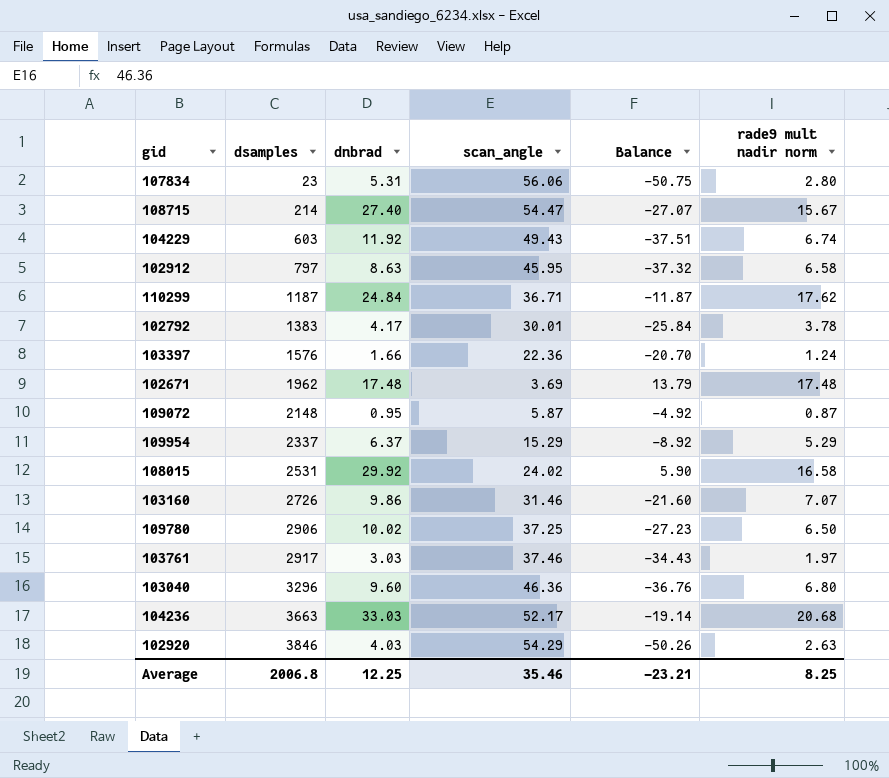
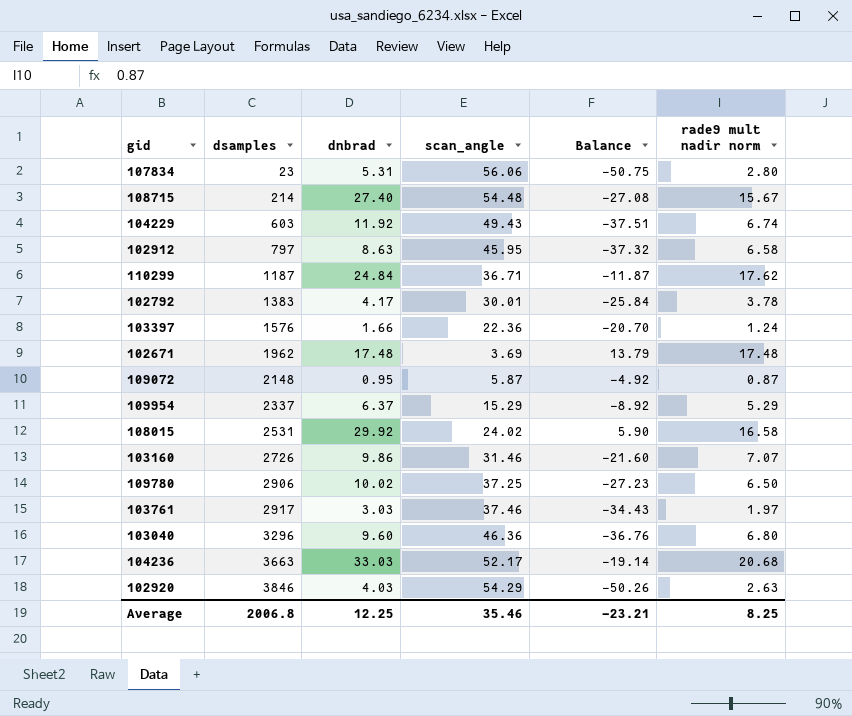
108715 | scan_angle: 54.47 -> 54.48
108715 | Balance: -27.07 -> -27.08

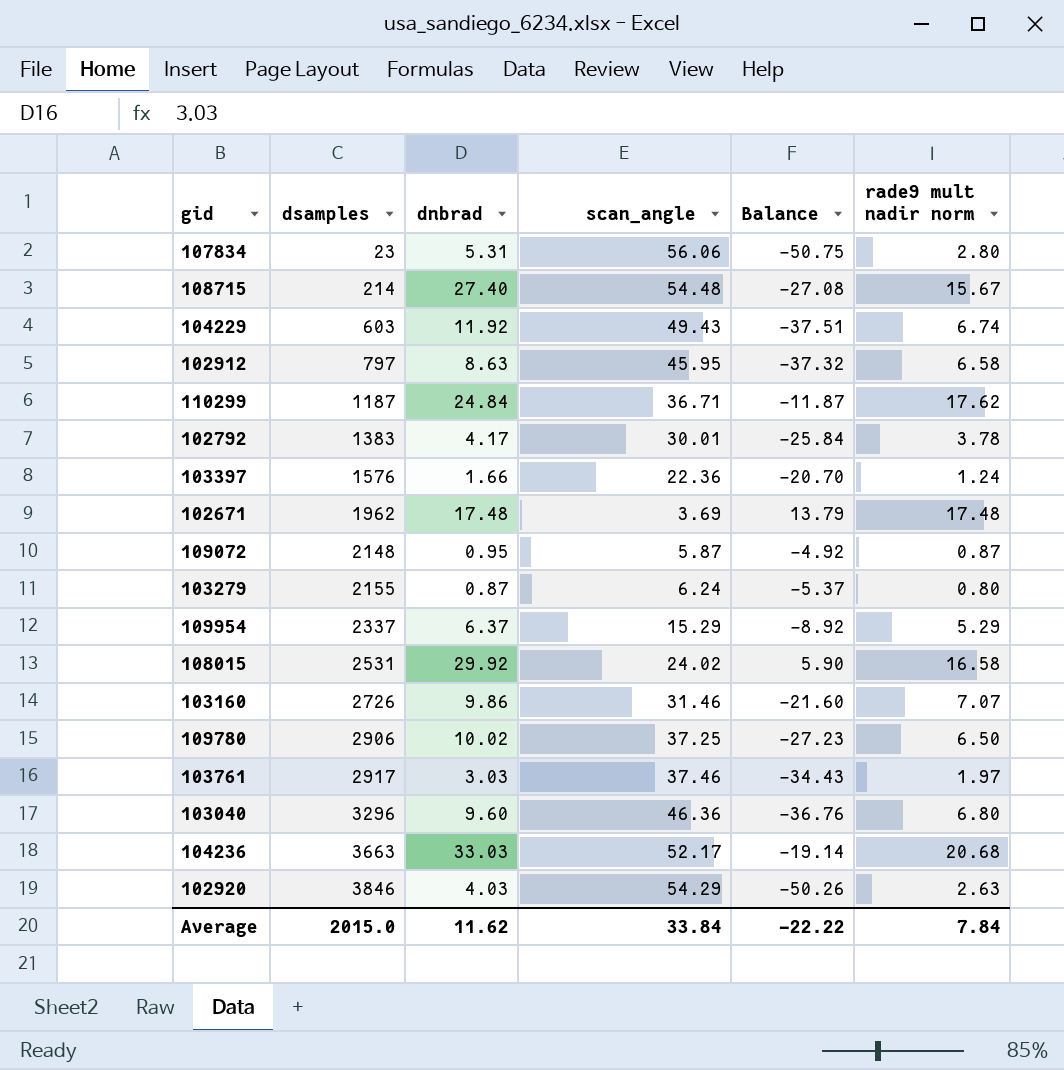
row 103279: none -> 2155 | 0.87 | 6.24 | -5.37 | 0.80
Average | dsamples: 2006.8 -> 2015.0
Average | dnbrad: 12.25 -> 11.62
Average | scan_angle: 35.46 -> 33.84
Average | Balance: -23.21 -> -22.22
Average | rade9 mult nadir norm: 8.25 -> 7.84

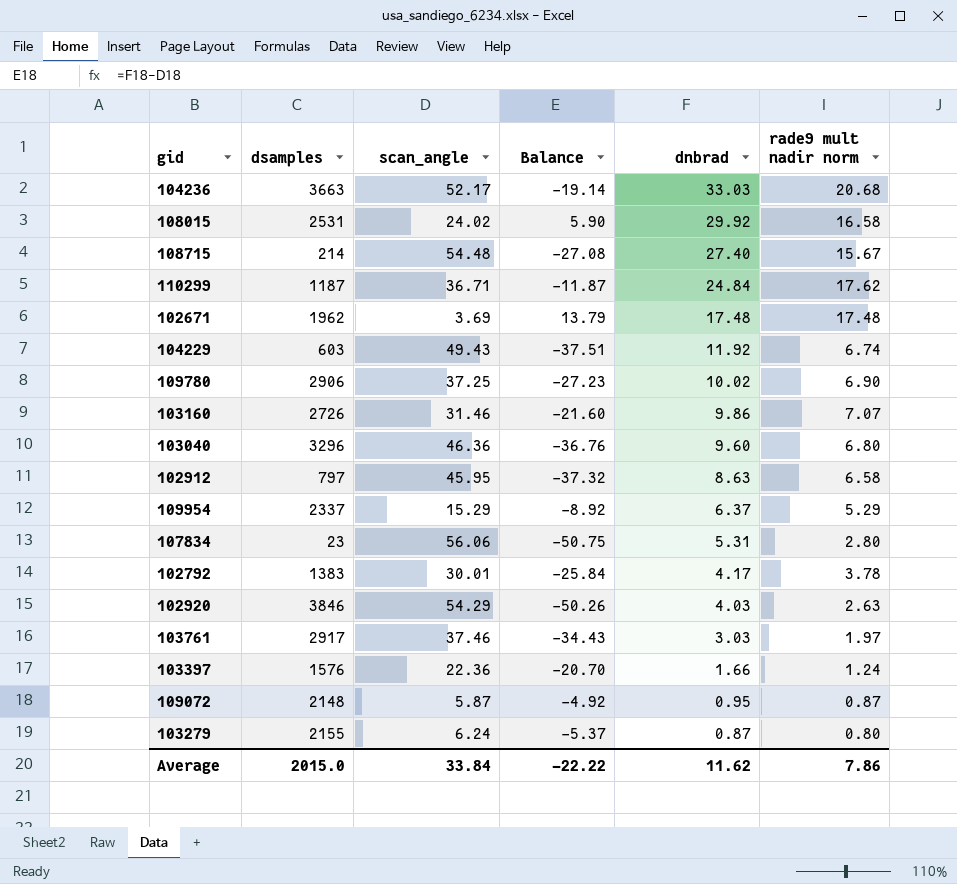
row order: dsamples ascending -> dnbrad descending
column dnbrad | position: 3 -> 5
109780 | rade9 mult nadir norm: 6.50 -> 6.90
Average | rade9 mult nadir norm: 7.84 -> 7.86

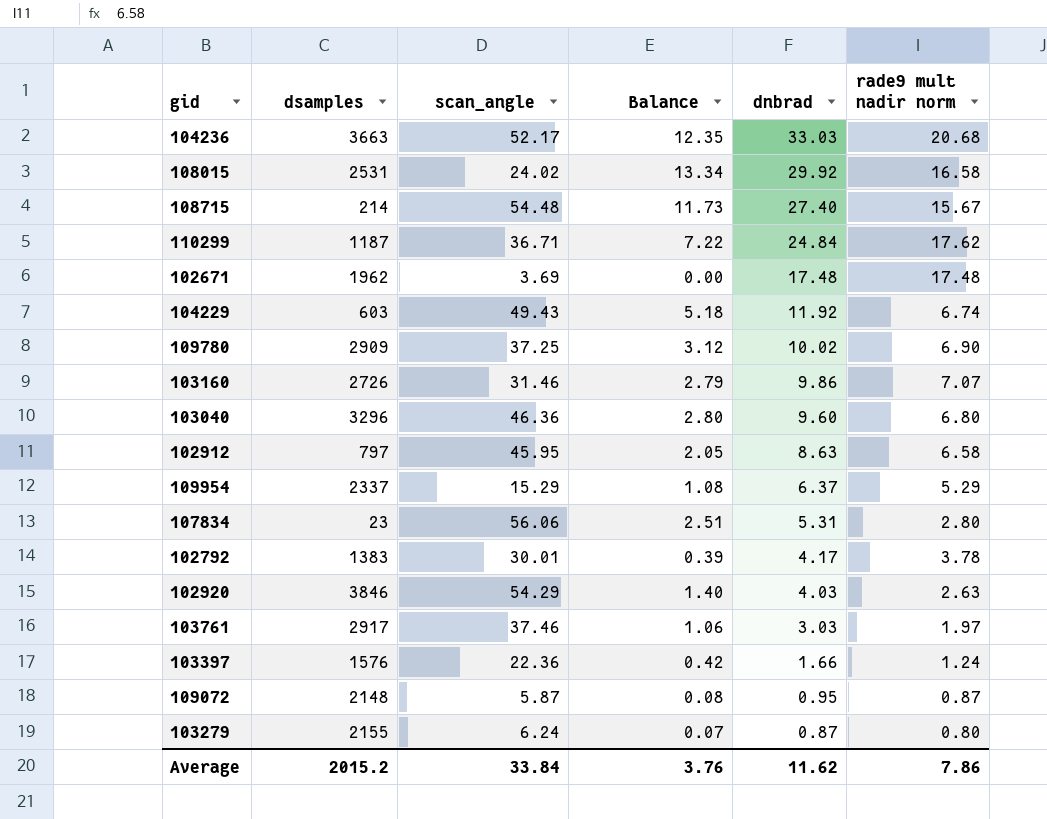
column Balance | formula: [dnbrad] - [scan_angle] -> [dnbrad] - [rade9 mult nadir norm]
109780 | dsamples: 2906 -> 2909
Average | dsamples: 2015.0 -> 2015.2
Average | Balance: -22.22 -> 3.76

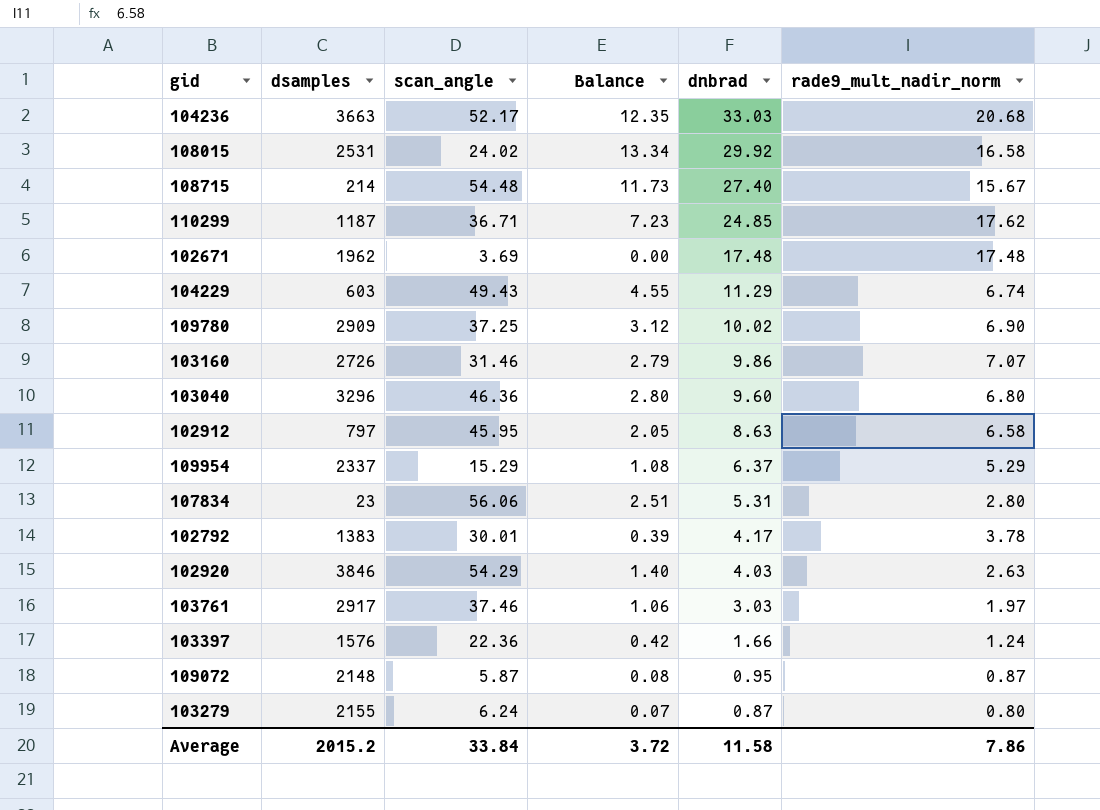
column name: rade9 mult nadir norm -> rade9_mult_nadir_norm
110299 | Balance: 7.22 -> 7.23
110299 | dnbrad: 24.84 -> 24.85
104229 | Balance: 5.18 -> 4.55
104229 | dnbrad: 11.92 -> 11.29
Average | Balance: 3.76 -> 3.72
Average | dnbrad: 11.62 -> 11.58

